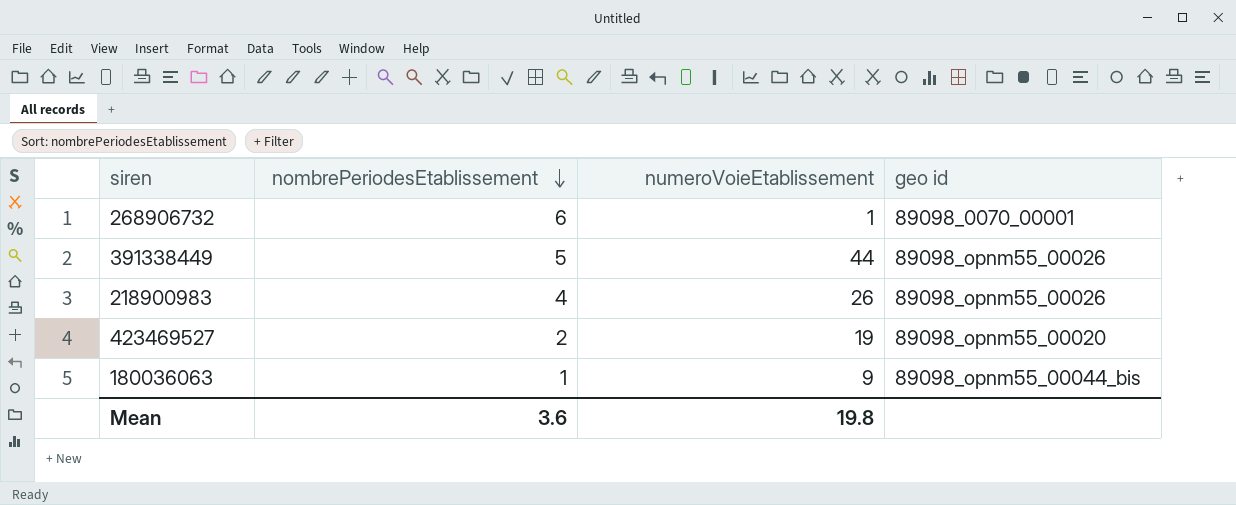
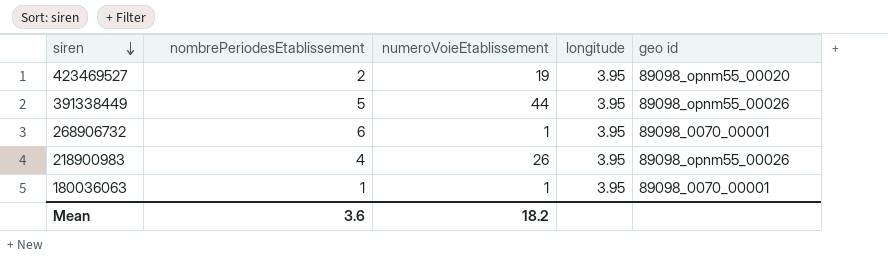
row order: nombrePeriodesEtablissement descending -> siren descending
column longitude | position: none -> 4
180036063 | numeroVoieEtablissement: 9 -> 1
180036063 | geo id: 89098_opnm55_00044_bis -> 89098_0070_00001
Mean | numeroVoieEtablissement: 19.8 -> 18.2

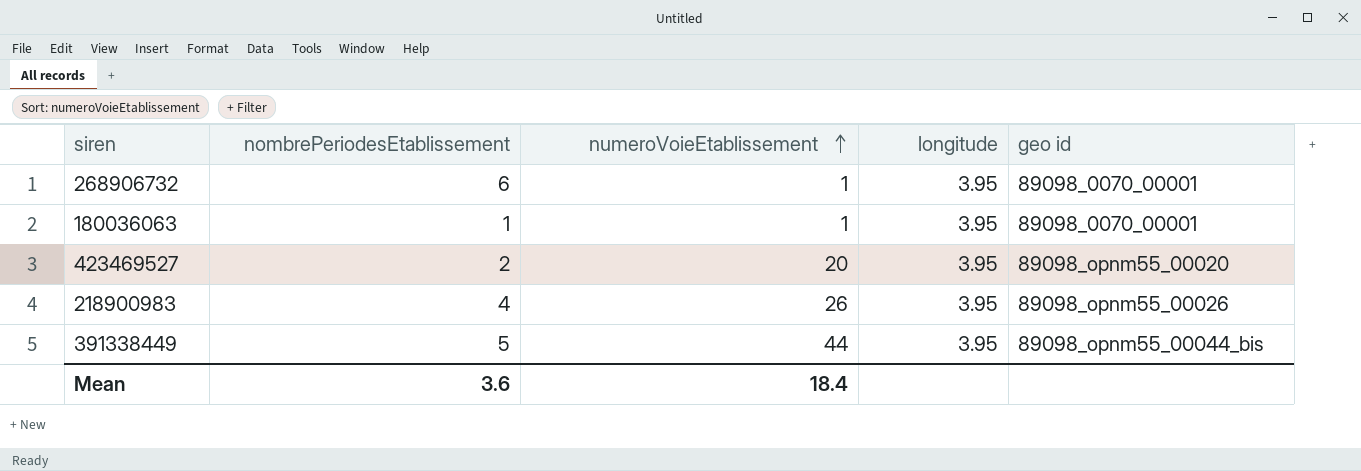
row order: siren descending -> numeroVoieEtablissement ascending
423469527 | numeroVoieEtablissement: 19 -> 20
391338449 | geo id: 89098_opnm55_00026 -> 89098_opnm55_00044_bis
Mean | numeroVoieEtablissement: 18.2 -> 18.4

